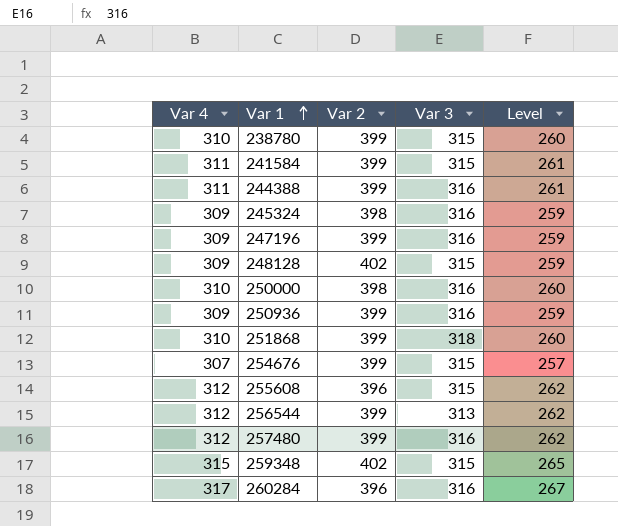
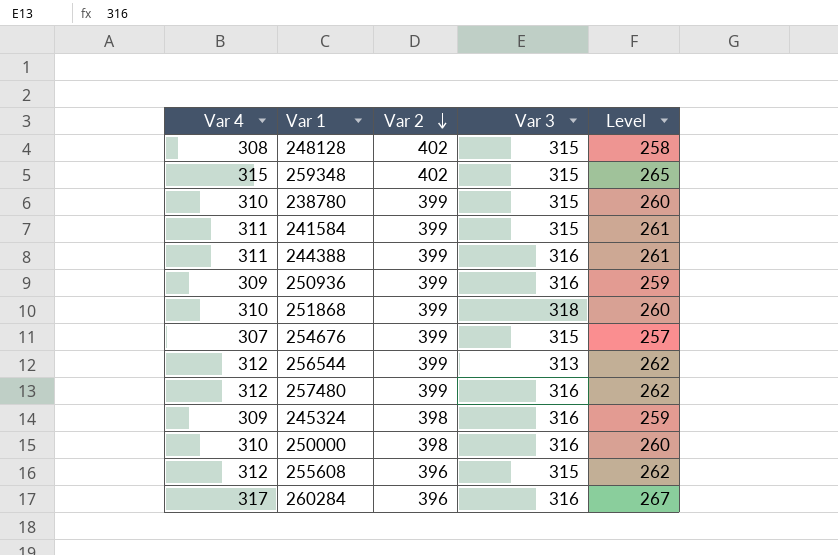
row order: Var 1 ascending -> Var 2 descending
row 247196: 309 | 399 | 316 | 259 -> none
248128 | Var 4: 309 -> 308
248128 | Level: 259 -> 258

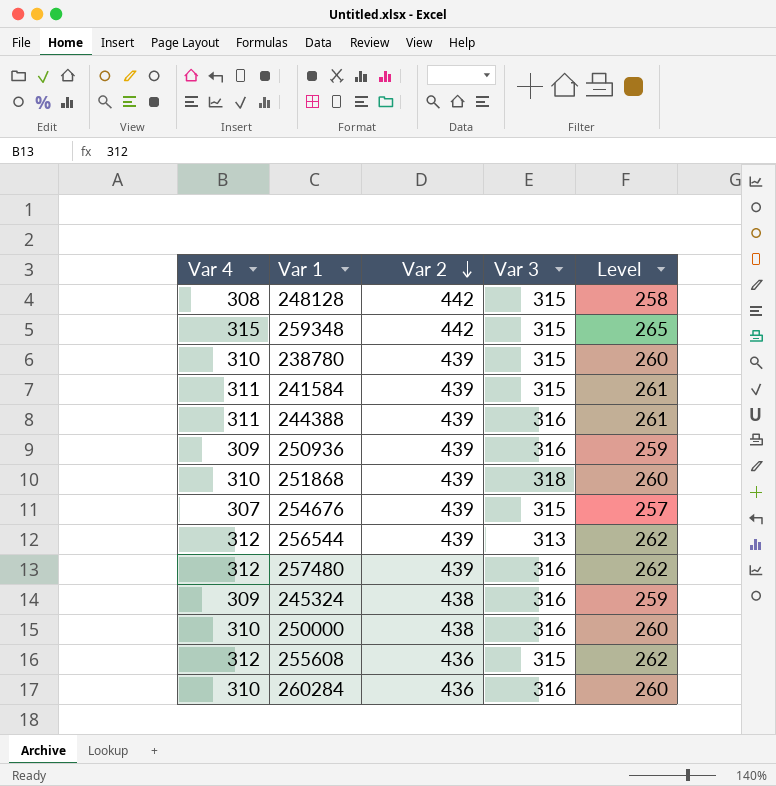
248128 | Var 2: 402 -> 442
259348 | Var 2: 402 -> 442
238780 | Var 2: 399 -> 439
241584 | Var 2: 399 -> 439
244388 | Var 2: 399 -> 439
250936 | Var 2: 399 -> 439
251868 | Var 2: 399 -> 439
254676 | Var 2: 399 -> 439
256544 | Var 2: 399 -> 439
257480 | Var 2: 399 -> 439
245324 | Var 2: 398 -> 438
250000 | Var 2: 398 -> 438
255608 | Var 2: 396 -> 436
260284 | Var 4: 317 -> 310
260284 | Var 2: 396 -> 436
260284 | Level: 267 -> 260

